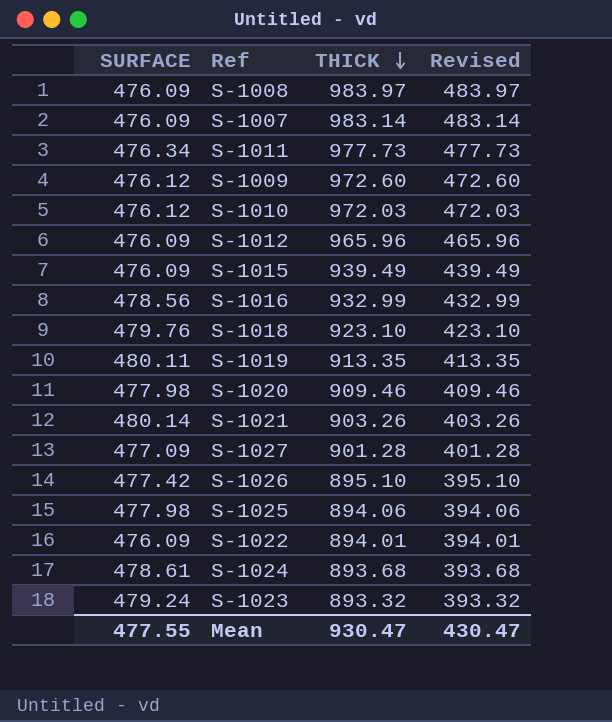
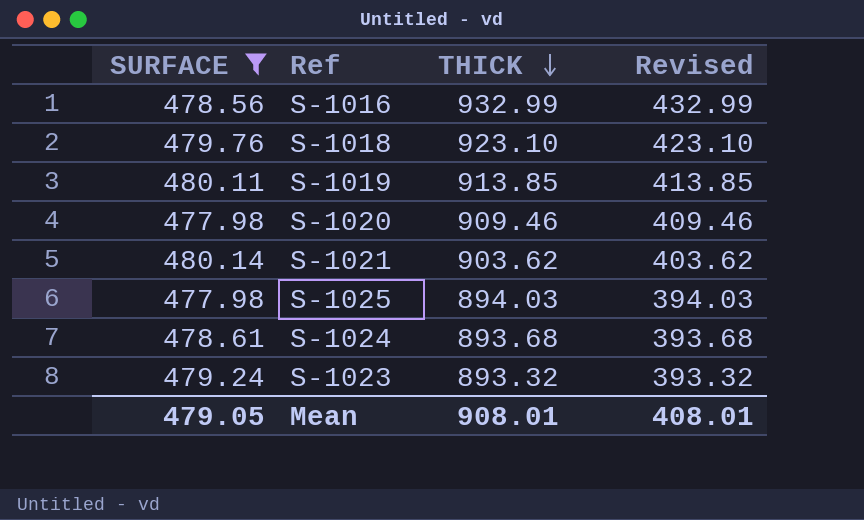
filter: none -> SURFACE >= 477.98
S-1019 | THICK: 913.35 -> 913.85
S-1019 | Revised: 413.35 -> 413.85
S-1021 | THICK: 903.26 -> 903.62
S-1021 | Revised: 403.26 -> 403.62
S-1025 | THICK: 894.06 -> 894.03
S-1025 | Revised: 394.06 -> 394.03
Mean | SURFACE: 477.55 -> 479.05
Mean | THICK: 930.47 -> 908.01
Mean | Revised: 430.47 -> 408.01

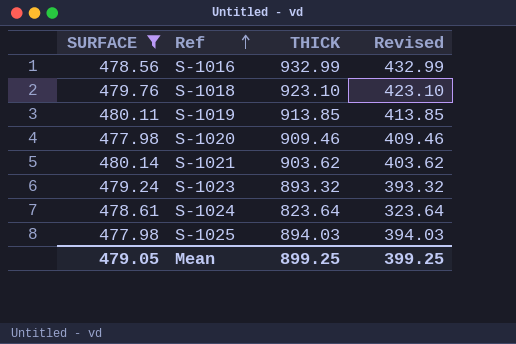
row order: THICK descending -> Ref ascending
S-1024 | THICK: 893.68 -> 823.64
S-1024 | Revised: 393.68 -> 323.64
Mean | THICK: 908.01 -> 899.25
Mean | Revised: 408.01 -> 399.25

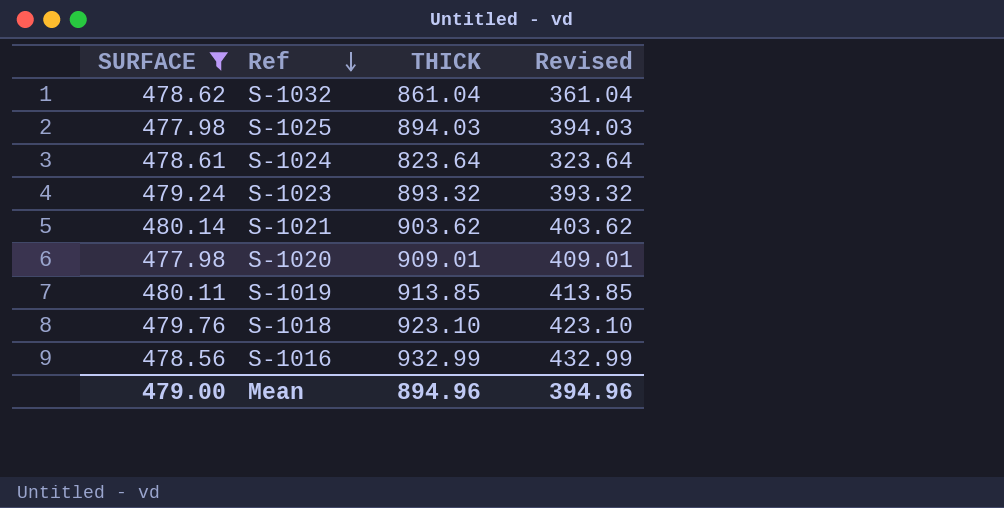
row order: Ref ascending -> Ref descending
row S-1032: none -> 478.62 | 861.04 | 361.04
S-1020 | THICK: 909.46 -> 909.01
S-1020 | Revised: 409.46 -> 409.01
Mean | SURFACE: 479.05 -> 479.00
Mean | THICK: 899.25 -> 894.96
Mean | Revised: 399.25 -> 394.96

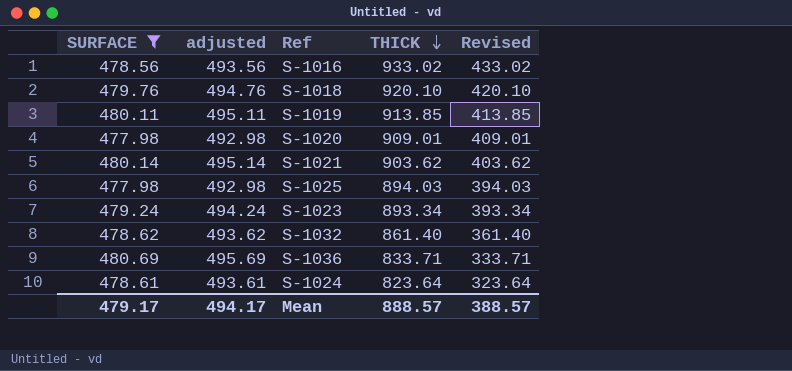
row order: Ref descending -> THICK descending
column adjusted | formula: none -> [SURFACE] + 15
S-1016 | THICK: 932.99 -> 933.02
S-1016 | Revised: 432.99 -> 433.02
S-1018 | THICK: 923.10 -> 920.10
S-1018 | Revised: 423.10 -> 420.10
S-1023 | THICK: 893.32 -> 893.34
S-1023 | Revised: 393.32 -> 393.34
S-1032 | THICK: 861.04 -> 861.40
S-1032 | Revised: 361.04 -> 361.40
row S-1036: none -> 480.69 | 495.69 | 833.71 | 333.71
Mean | SURFACE: 479.00 -> 479.17
Mean | THICK: 894.96 -> 888.57
Mean | Revised: 394.96 -> 388.57

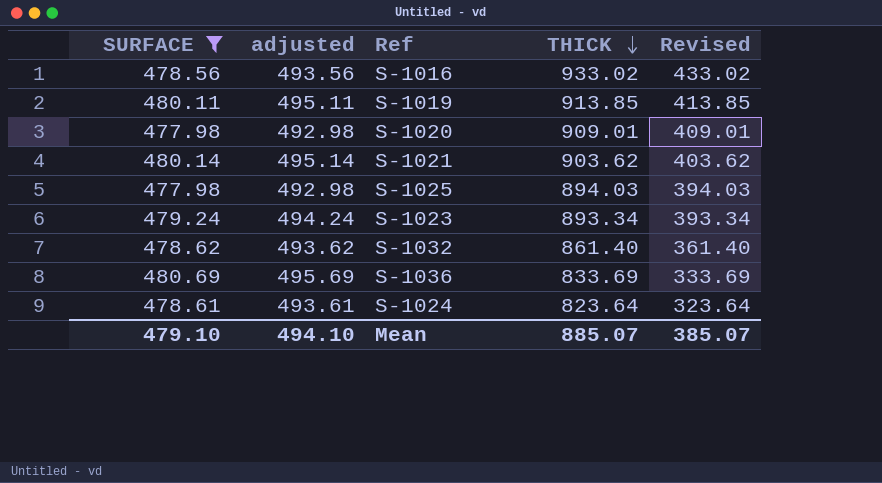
row S-1018: 479.76 | 494.76 | 920.10 | 420.10 -> none
S-1036 | THICK: 833.71 -> 833.69
S-1036 | Revised: 333.71 -> 333.69
Mean | SURFACE: 479.17 -> 479.10
Mean | adjusted: 494.17 -> 494.10
Mean | THICK: 888.57 -> 885.07
Mean | Revised: 388.57 -> 385.07

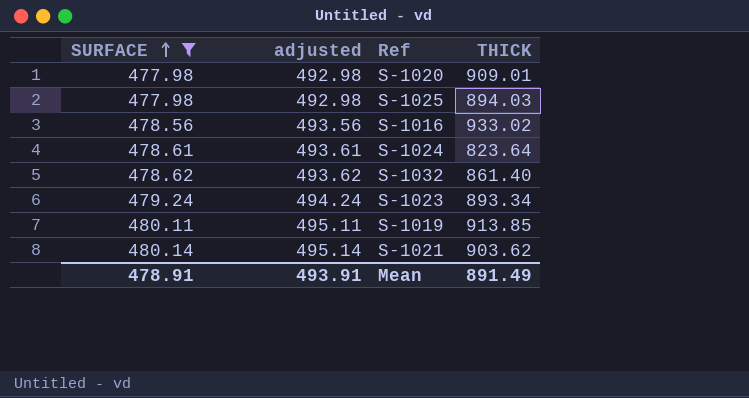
row order: THICK descending -> SURFACE ascending
column Revised | formula: [THICK] - 500 -> none
row S-1036: 480.69 | 495.69 | 833.69 | 333.69 -> none
Mean | SURFACE: 479.10 -> 478.91
Mean | adjusted: 494.10 -> 493.91
Mean | THICK: 885.07 -> 891.49

